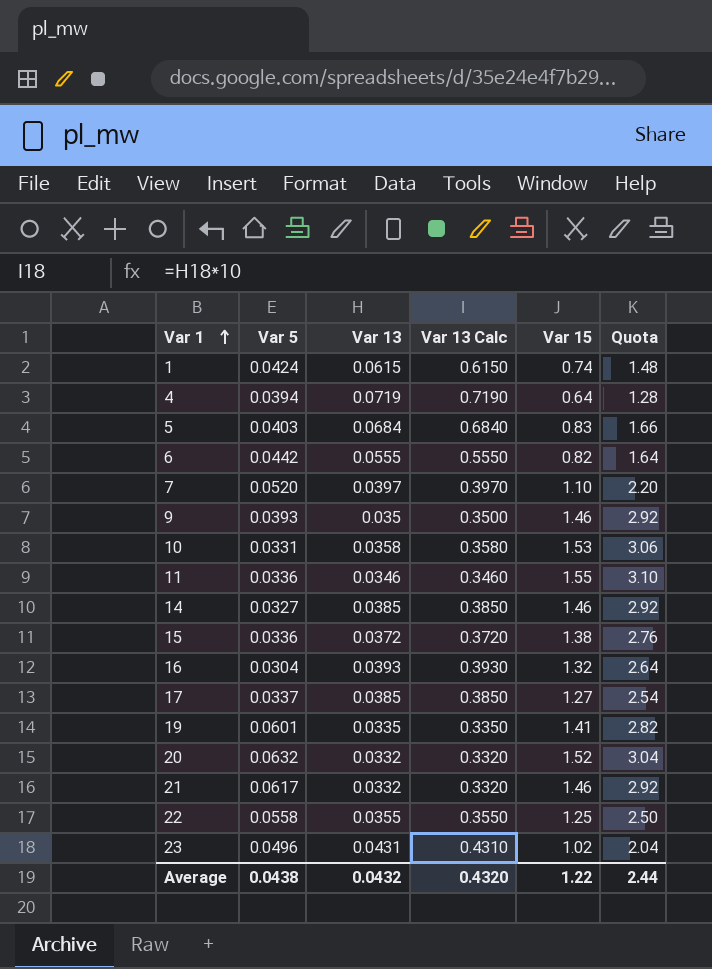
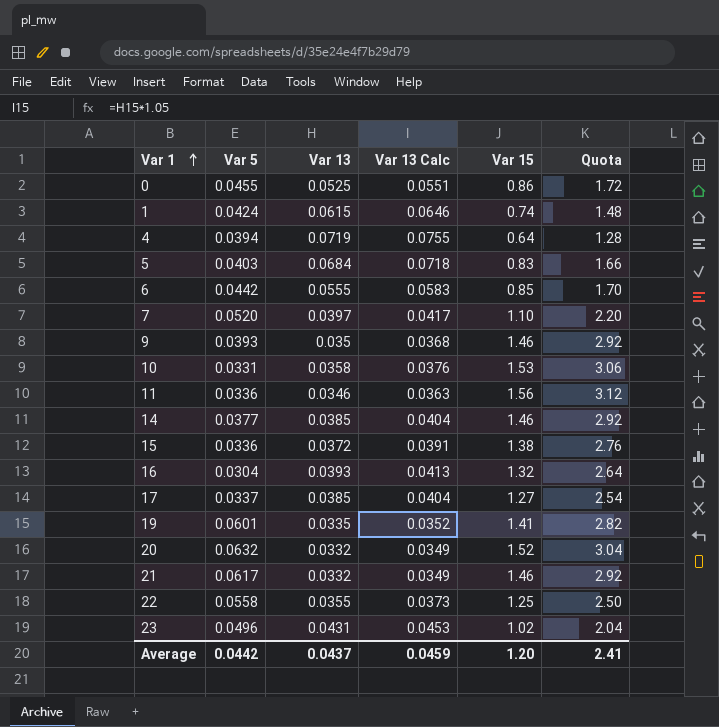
column Var 13 Calc | formula: [Var 13] * 10 -> [Var 13] * 1.05
row 0: none -> 0.0455 | 0.0525 | 0.0551 | 0.86 | 1.72
6 | Var 15: 0.82 -> 0.85
6 | Quota: 1.64 -> 1.70
11 | Var 15: 1.55 -> 1.56
11 | Quota: 3.10 -> 3.12
14 | Var 5: 0.0327 -> 0.0377
Average | Var 5: 0.0438 -> 0.0442
Average | Var 13: 0.0432 -> 0.0437
Average | Var 13 Calc: 0.4320 -> 0.0459
Average | Var 15: 1.22 -> 1.20
Average | Quota: 2.44 -> 2.41

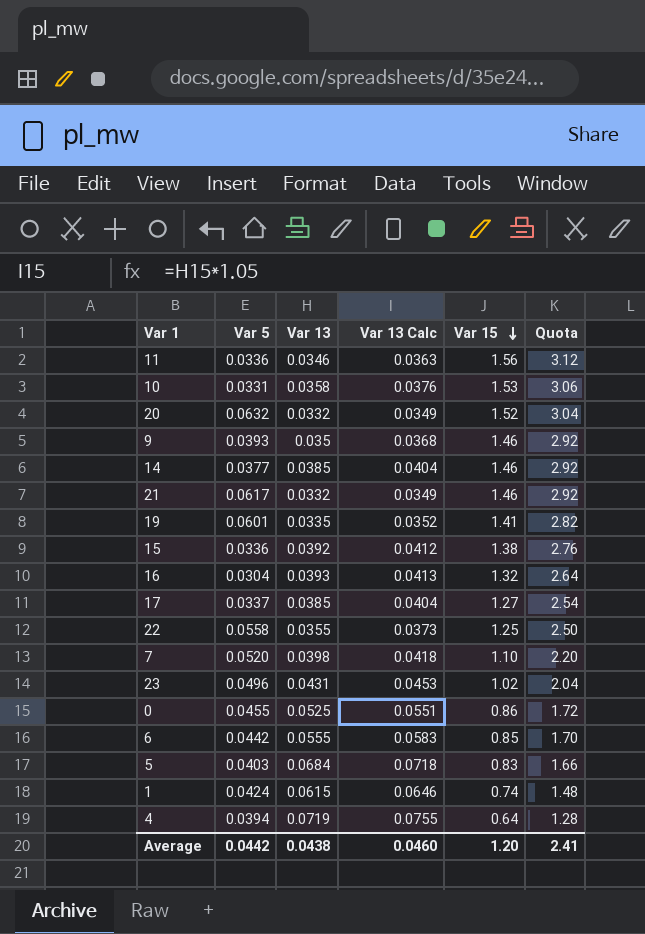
row order: Var 1 ascending -> Var 15 descending
15 | Var 13: 0.0372 -> 0.0392
15 | Var 13 Calc: 0.0391 -> 0.0412
7 | Var 13: 0.0397 -> 0.0398
7 | Var 13 Calc: 0.0417 -> 0.0418
Average | Var 13: 0.0437 -> 0.0438
Average | Var 13 Calc: 0.0459 -> 0.0460

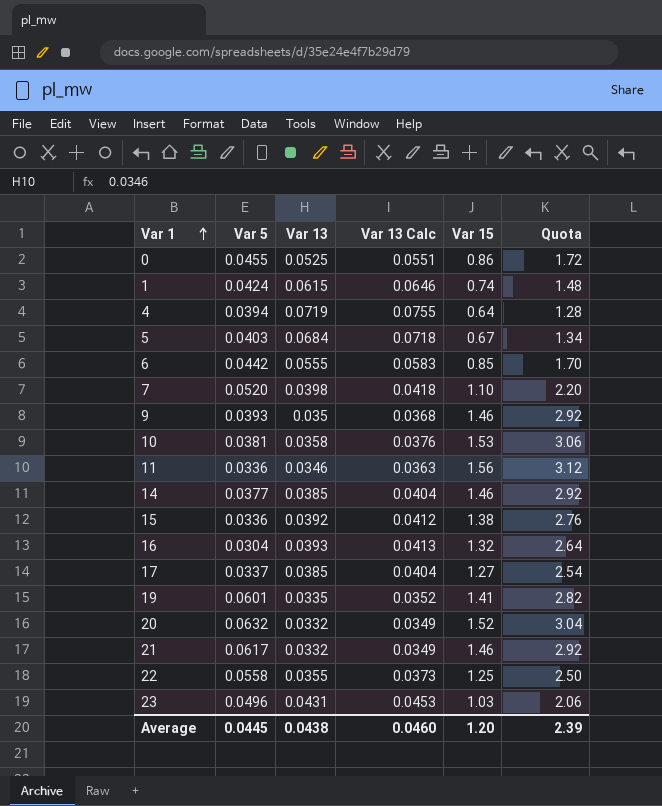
row order: Var 15 descending -> Var 1 ascending
5 | Var 15: 0.83 -> 0.67
5 | Quota: 1.66 -> 1.34
10 | Var 5: 0.0331 -> 0.0381
23 | Var 15: 1.02 -> 1.03
23 | Quota: 2.04 -> 2.06
Average | Var 5: 0.0442 -> 0.0445
Average | Quota: 2.41 -> 2.39

